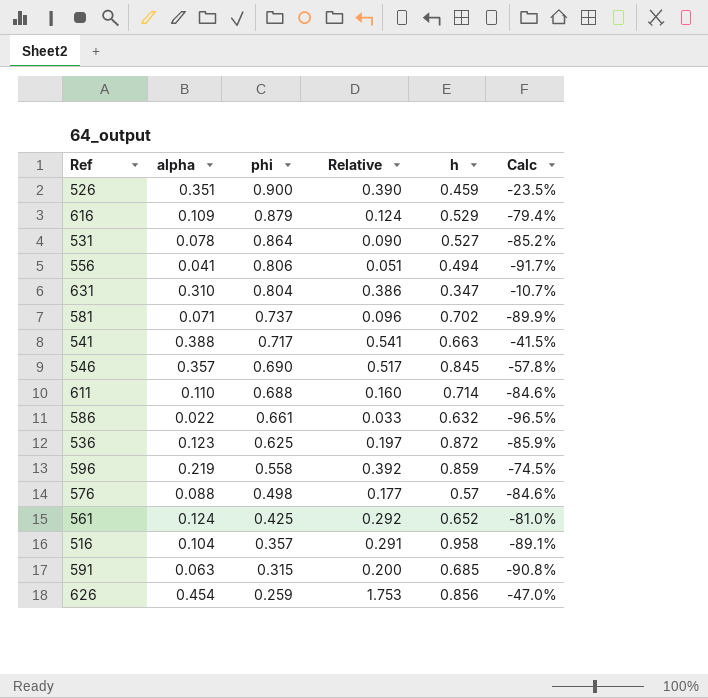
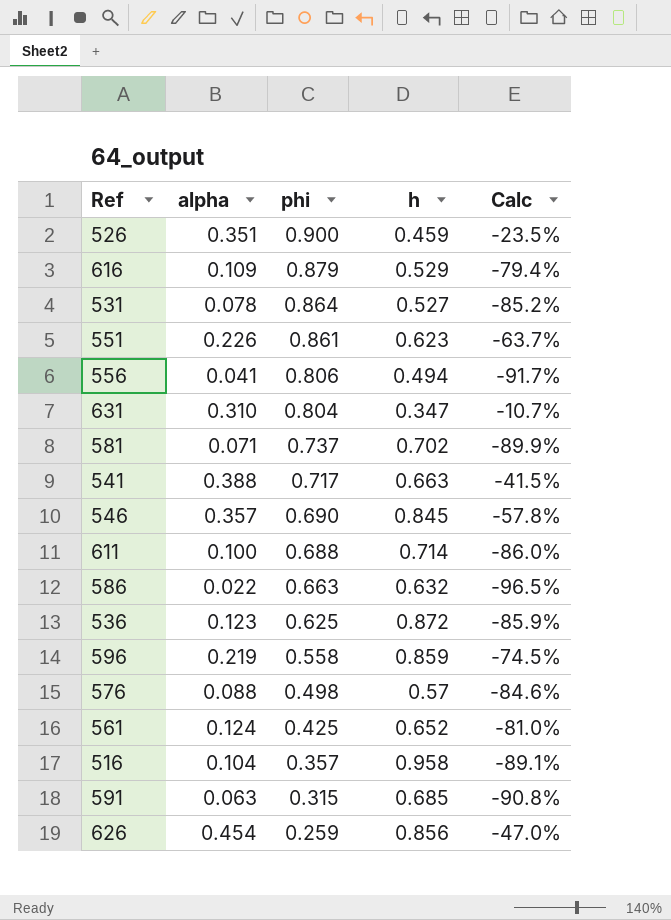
column Relative | formula: [alpha] / [phi] -> none
row 551: none -> 0.226 | 0.861 | 0.623 | -63.7%
611 | alpha: 0.110 -> 0.100
611 | Calc: -84.6% -> -86.0%
586 | phi: 0.661 -> 0.663

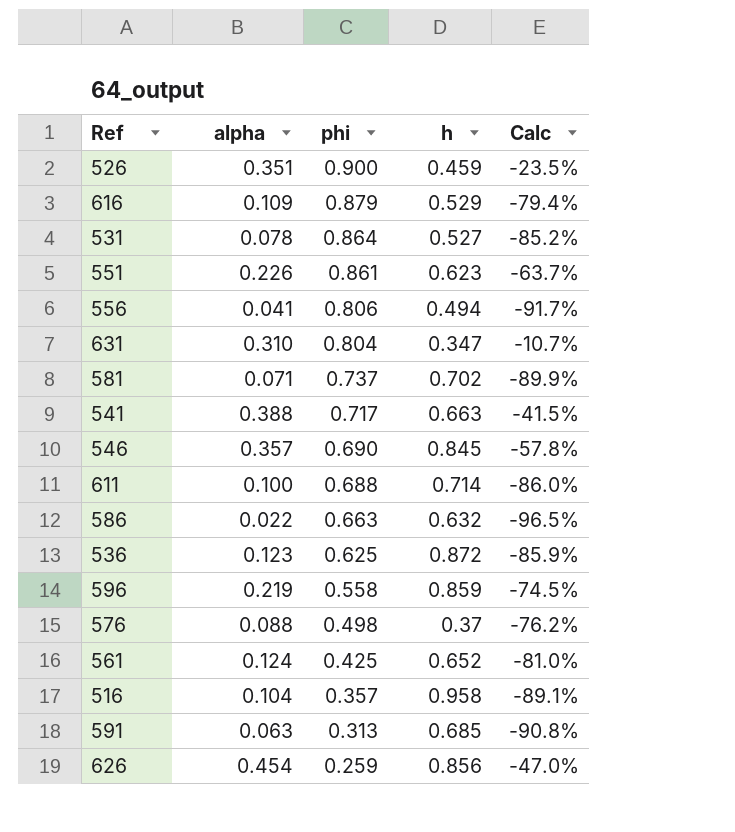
576 | h: 0.57 -> 0.37
576 | Calc: -84.6% -> -76.2%
591 | phi: 0.315 -> 0.313

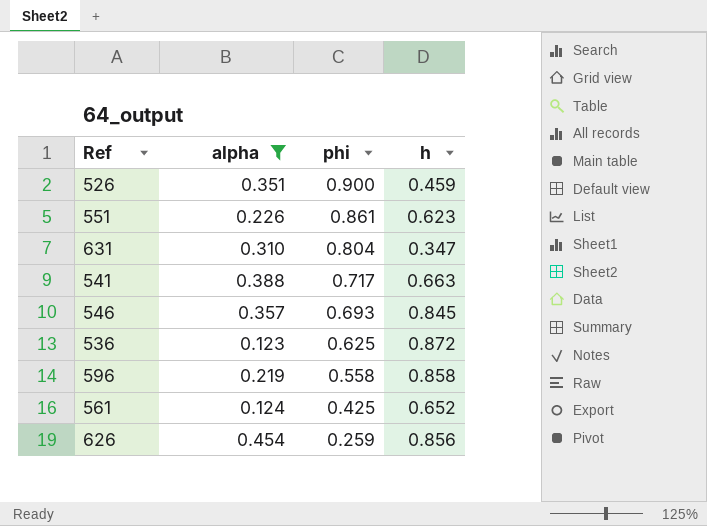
filter: none -> alpha >= 0.123
column Calc | formula: ([alpha] - [h]) / [h] -> none
546 | phi: 0.690 -> 0.693
596 | h: 0.859 -> 0.858

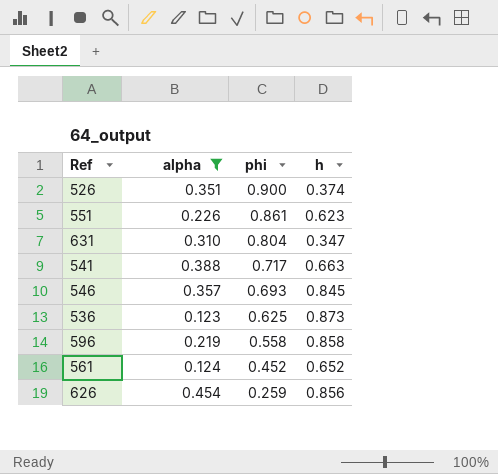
526 | h: 0.459 -> 0.374
536 | h: 0.872 -> 0.873
561 | phi: 0.425 -> 0.452

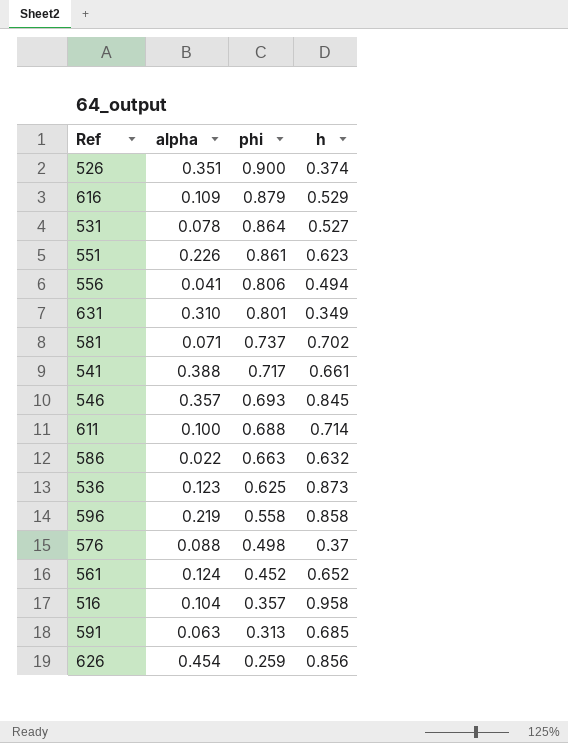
filter: alpha >= 0.123 -> none
631 | phi: 0.804 -> 0.801
631 | h: 0.347 -> 0.349
541 | h: 0.663 -> 0.661

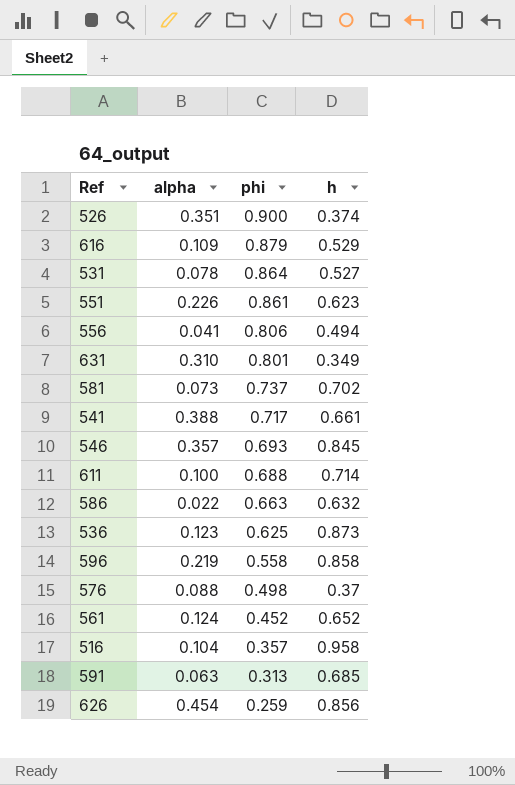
581 | alpha: 0.071 -> 0.073

